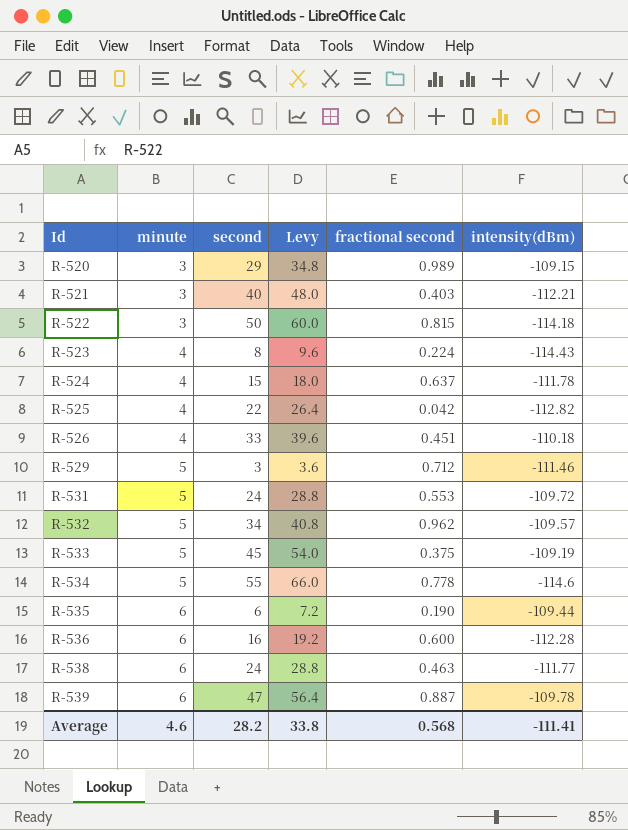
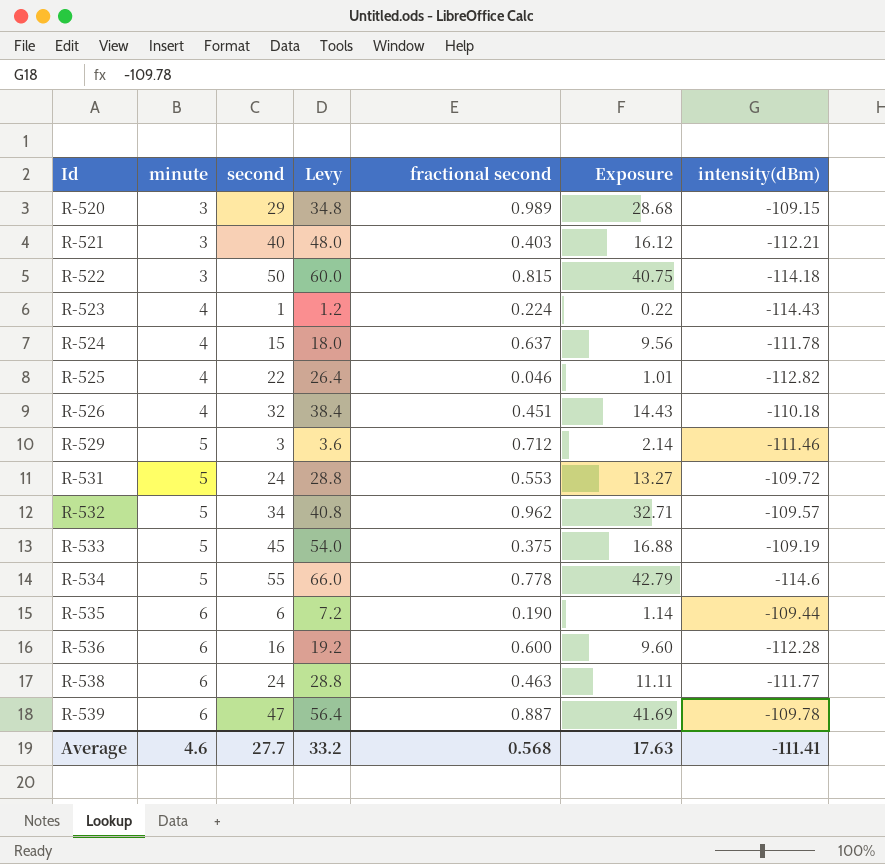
column Exposure | formula: none -> [second] * [fractional second]
R-523 | second: 8 -> 1
R-523 | Levy: 9.6 -> 1.2
R-525 | fractional second: 0.042 -> 0.046
R-526 | second: 33 -> 32
R-526 | Levy: 39.6 -> 38.4
Average | second: 28.2 -> 27.7
Average | Levy: 33.8 -> 33.2

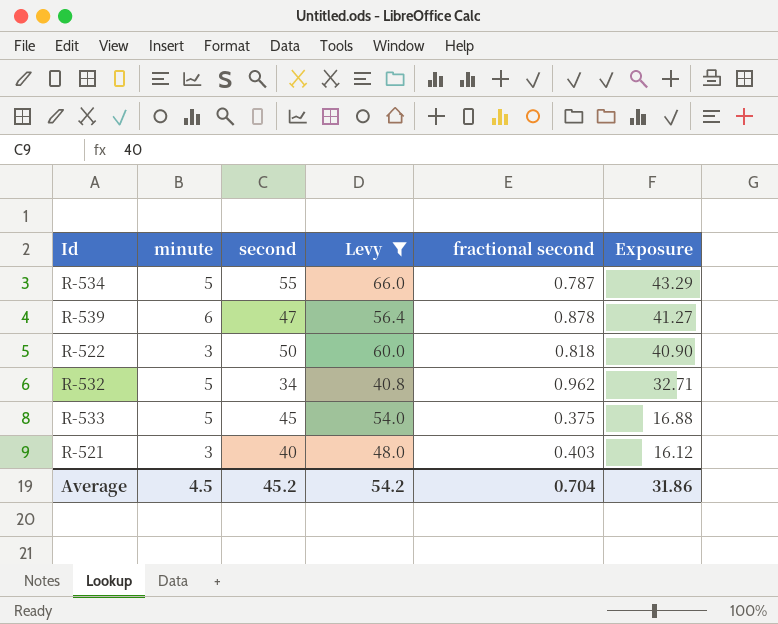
filter: none -> Levy >= 40.8
row order: Id ascending -> Exposure descending
column intensity(dBm) | position: 7 -> none
R-534 | fractional second: 0.778 -> 0.787
R-534 | Exposure: 42.79 -> 43.29
R-539 | fractional second: 0.887 -> 0.878
R-539 | Exposure: 41.69 -> 41.27
R-522 | fractional second: 0.815 -> 0.818
R-522 | Exposure: 40.75 -> 40.90
Average | minute: 4.6 -> 4.5
Average | second: 27.7 -> 45.2
Average | Levy: 33.2 -> 54.2
Average | fractional second: 0.568 -> 0.704
Average | Exposure: 17.63 -> 31.86

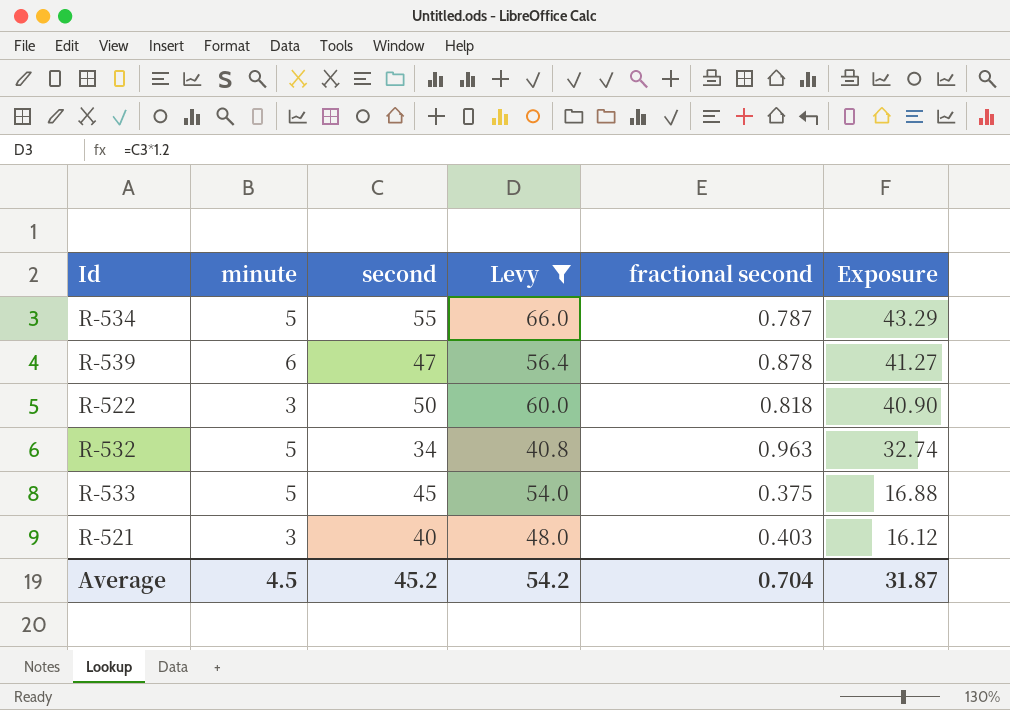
R-532 | fractional second: 0.962 -> 0.963
R-532 | Exposure: 32.71 -> 32.74
Average | Exposure: 31.86 -> 31.87

